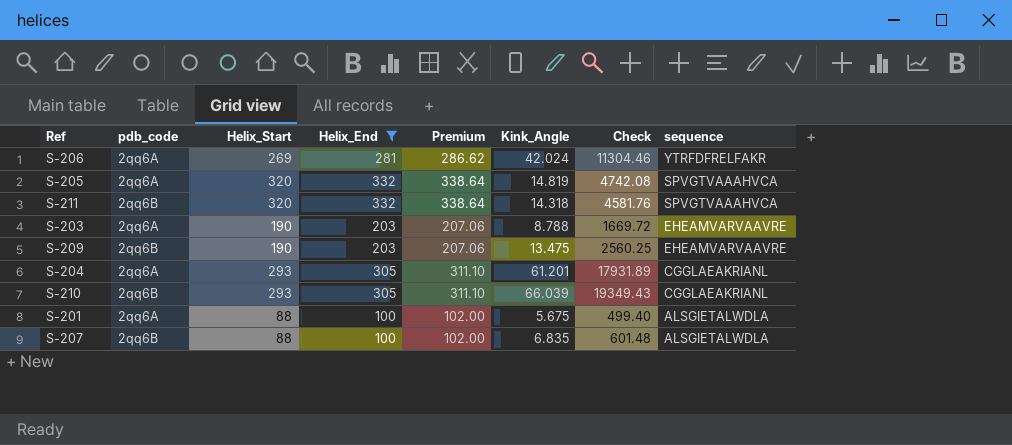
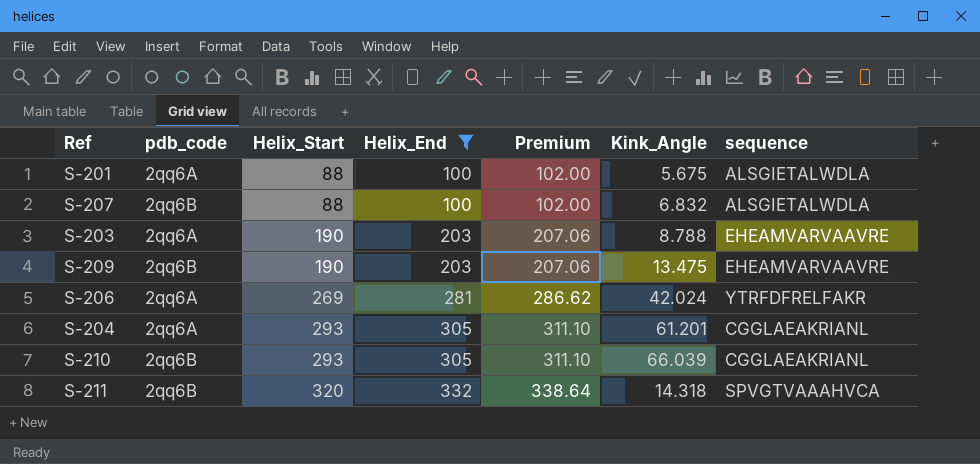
row order: sequence descending -> Helix_Start ascending
column Check | formula: [Helix_Start] * [Kink_Angle] -> none
row S-205: 2qq6A | 320 | 332 | 338.64 | 14.819 | 4742.08 | SPVGTVAAAHVCA -> none
S-207 | Kink_Angle: 6.835 -> 6.832

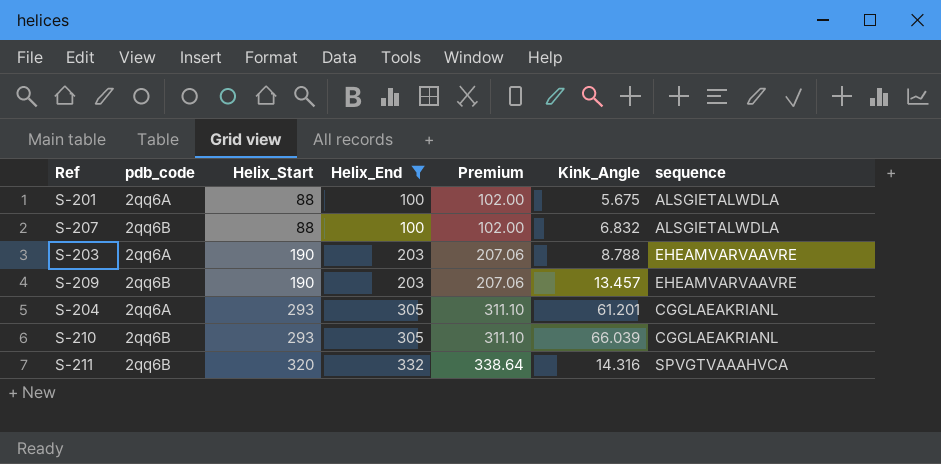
row S-206: 2qq6A | 269 | 281 | 286.62 | 42.024 | YTRFDFRELFAKR -> none
S-209 | Kink_Angle: 13.475 -> 13.457
S-211 | Kink_Angle: 14.318 -> 14.316

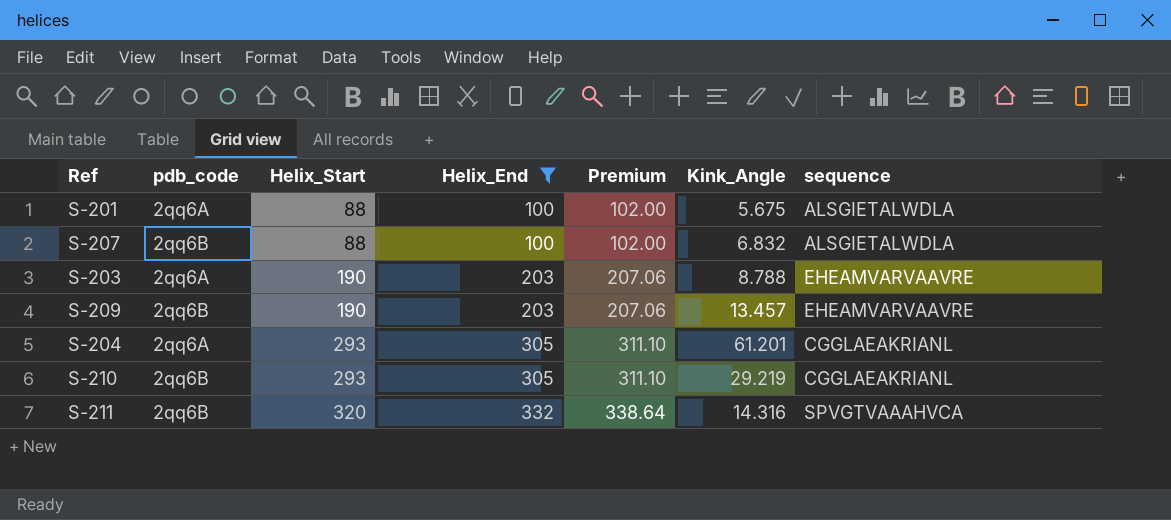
S-210 | Kink_Angle: 66.039 -> 29.219

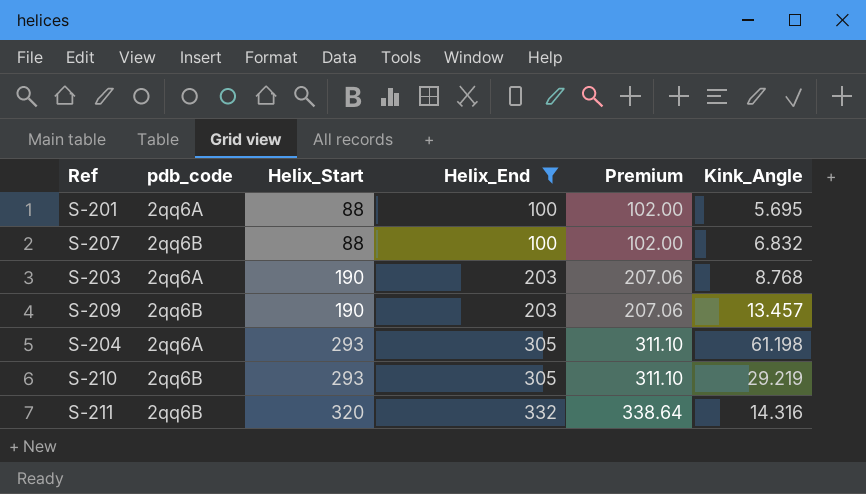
column sequence | position: 7 -> none
S-201 | Kink_Angle: 5.675 -> 5.695
S-203 | Kink_Angle: 8.788 -> 8.768
S-204 | Kink_Angle: 61.201 -> 61.198

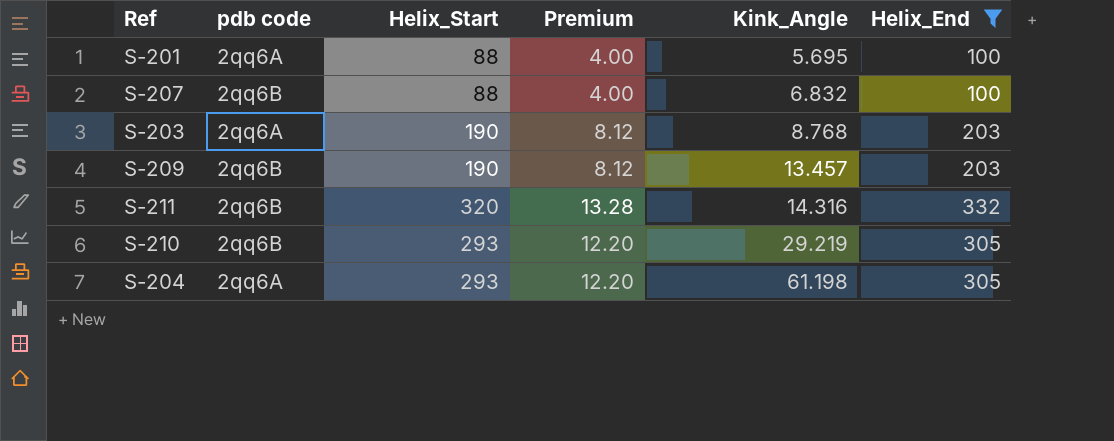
row order: Helix_Start ascending -> Kink_Angle ascending
column name: pdb_code -> pdb code
column Premium | formula: [Helix_End] * 1.02 -> [Helix_End] * 0.04
column Helix_End | position: 4 -> 6

